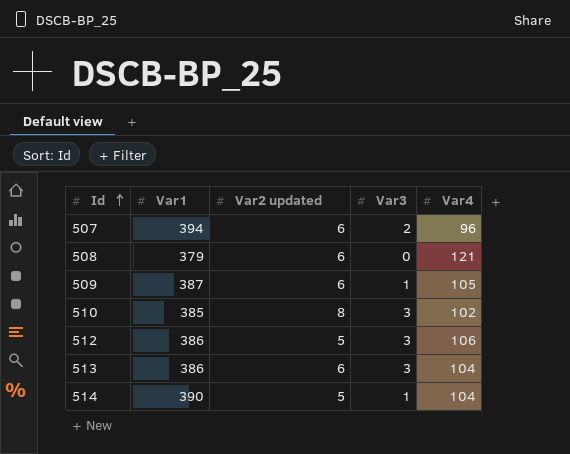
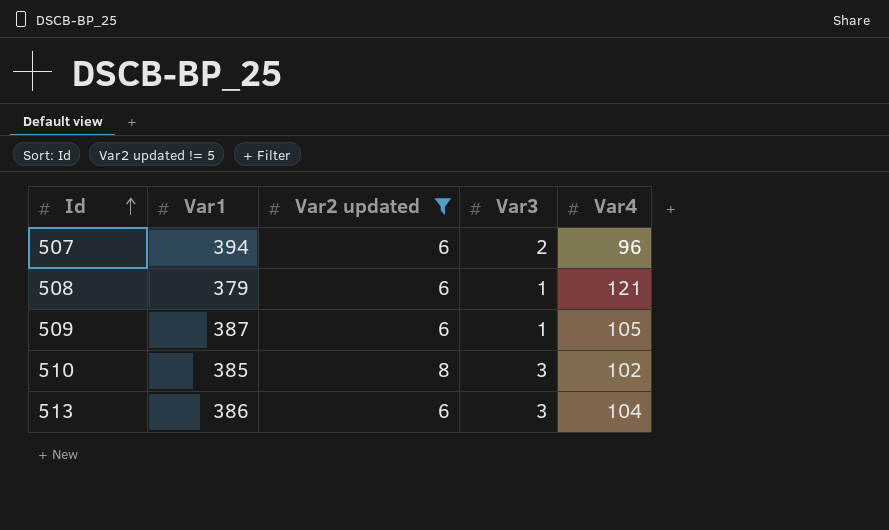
filter: none -> Var2 updated != 5
508 | Var3: 0 -> 1

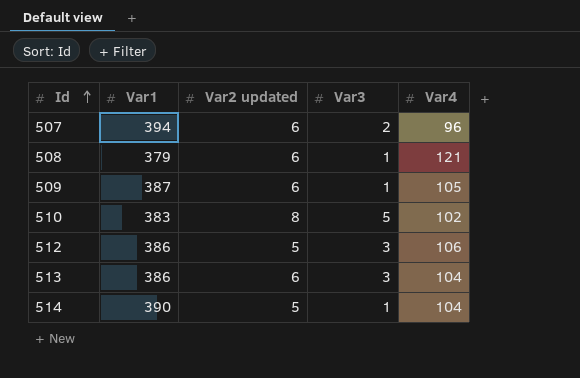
filter: Var2 updated != 5 -> none
510 | Var1: 385 -> 383
510 | Var3: 3 -> 5

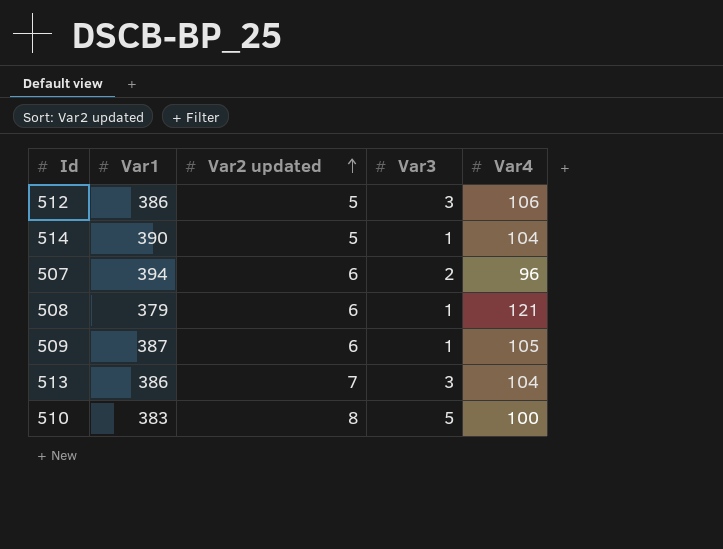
row order: Id ascending -> Var2 updated ascending
513 | Var2 updated: 6 -> 7
510 | Var4: 102 -> 100

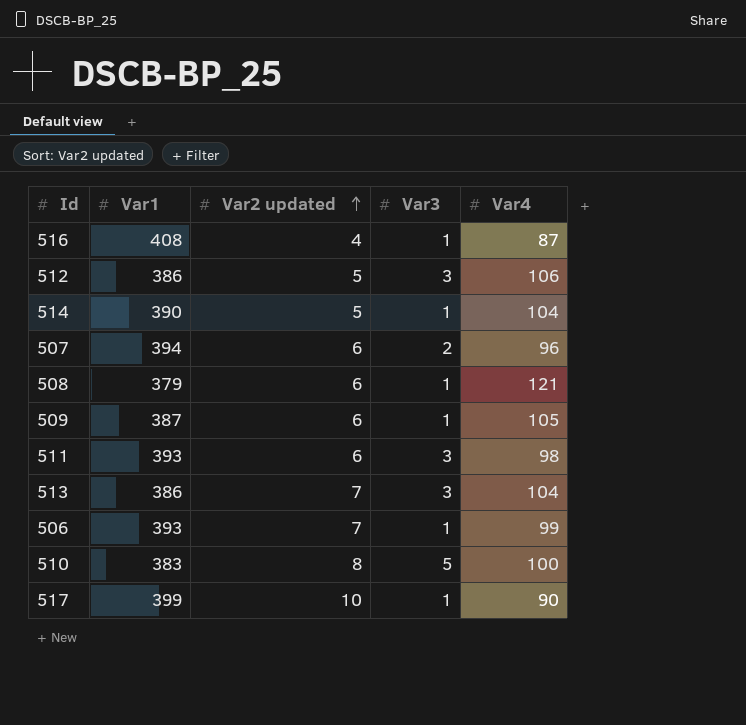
row 516: none -> 408 | 4 | 1 | 87
row 511: none -> 393 | 6 | 3 | 98
row 506: none -> 393 | 7 | 1 | 99
row 517: none -> 399 | 10 | 1 | 90

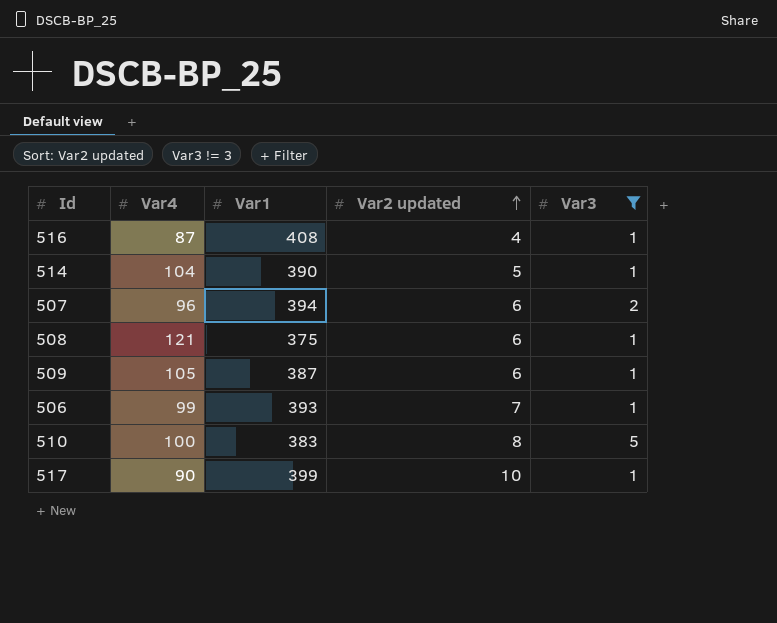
filter: none -> Var3 != 3
column Var4 | position: 5 -> 2
508 | Var1: 379 -> 375

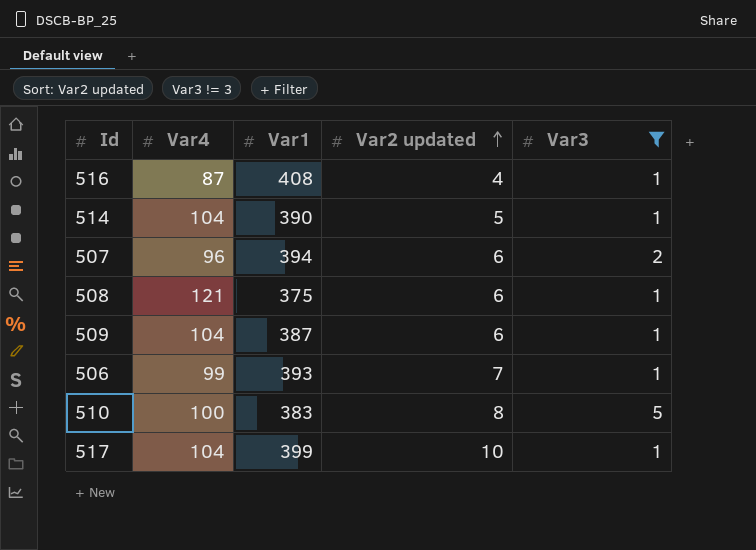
509 | Var4: 105 -> 104
517 | Var4: 90 -> 104

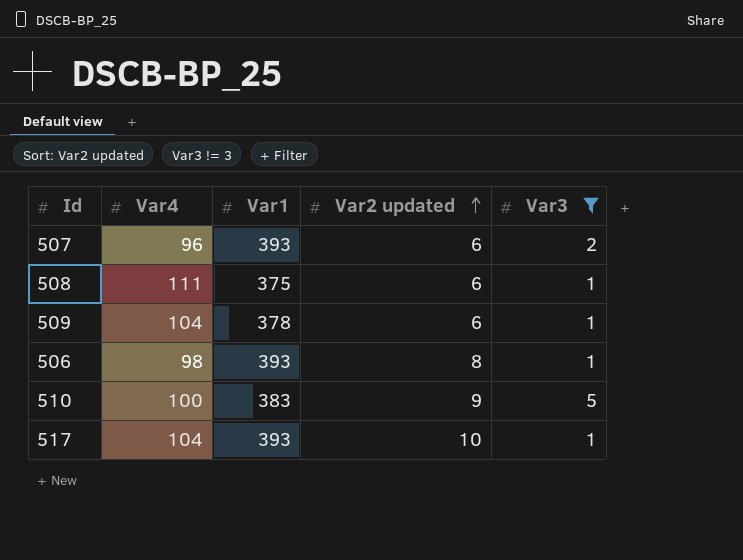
row 516: 87 | 408 | 4 | 1 -> none
row 514: 104 | 390 | 5 | 1 -> none
507 | Var1: 394 -> 393
508 | Var4: 121 -> 111
509 | Var1: 387 -> 378
506 | Var4: 99 -> 98
506 | Var2 updated: 7 -> 8
510 | Var2 updated: 8 -> 9
517 | Var1: 399 -> 393

